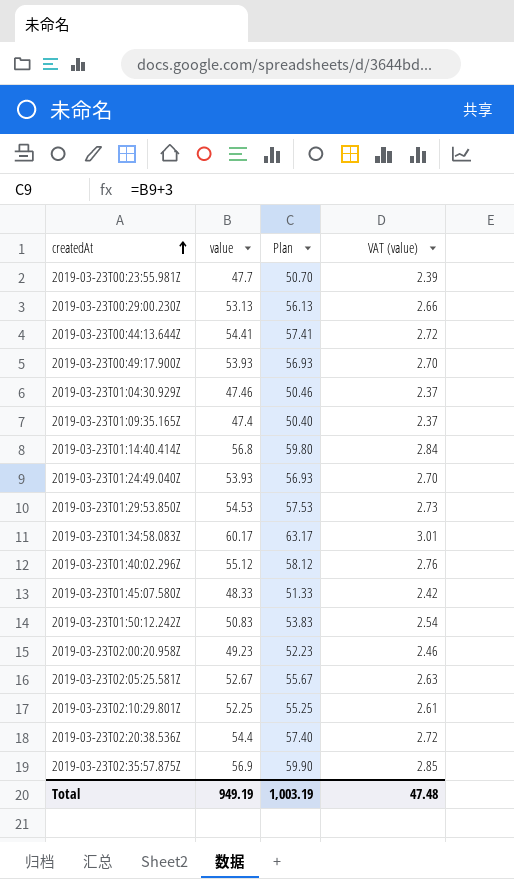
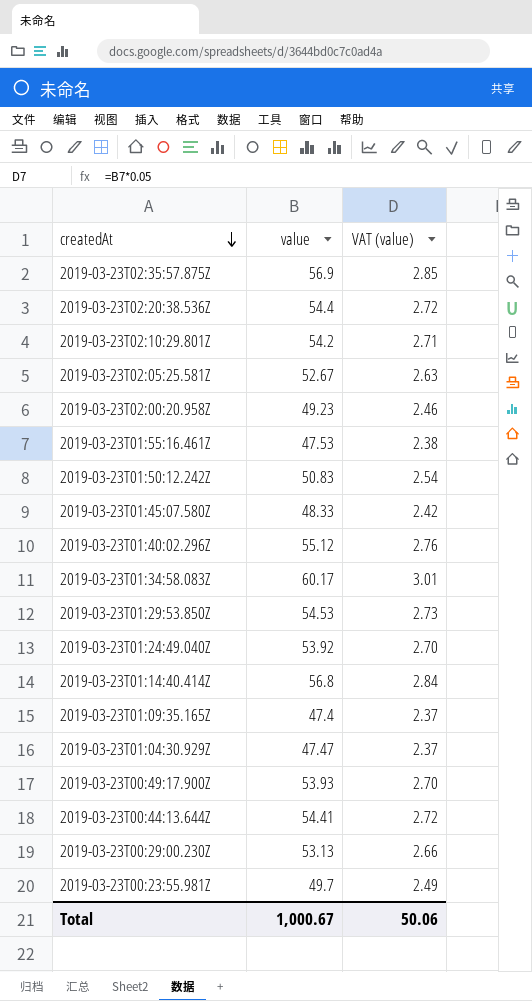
row order: createdAt ascending -> createdAt descending
column Plan | formula: [value] + 3 -> none
2019-03-23T02:10:29.801Z | value: 52.25 -> 54.2
2019-03-23T02:10:29.801Z | VAT (value): 2.61 -> 2.71
row 2019-03-23T01:55:16.461Z: none -> 47.53 | 2.38
2019-03-23T01:24:49.040Z | value: 53.93 -> 53.92
2019-03-23T01:04:30.929Z | value: 47.46 -> 47.47
2019-03-23T00:23:55.981Z | value: 47.7 -> 49.7
2019-03-23T00:23:55.981Z | VAT (value): 2.39 -> 2.49
Total | value: 949.19 -> 1,000.67
Total | VAT (value): 47.48 -> 50.06

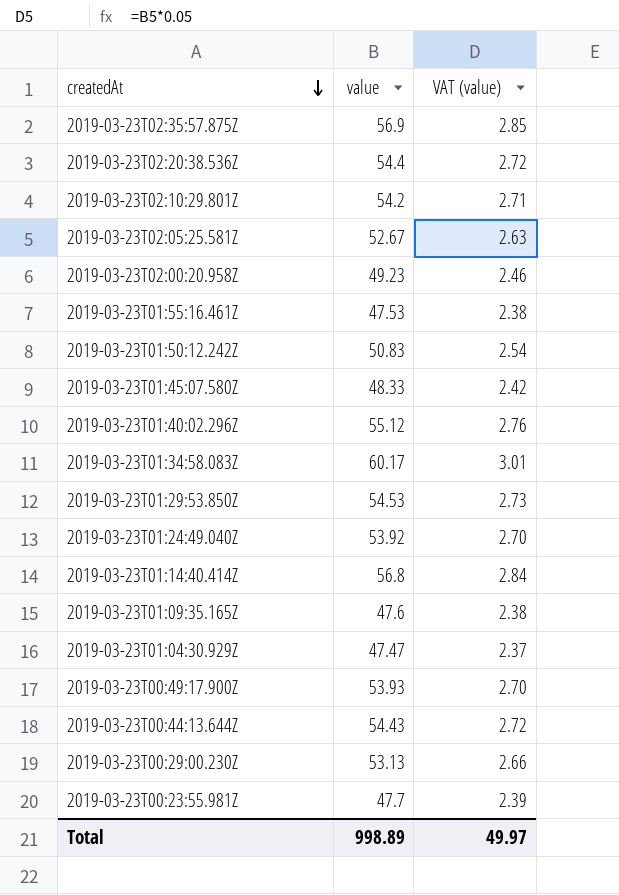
2019-03-23T01:09:35.165Z | value: 47.4 -> 47.6
2019-03-23T01:09:35.165Z | VAT (value): 2.37 -> 2.38
2019-03-23T00:44:13.644Z | value: 54.41 -> 54.43
2019-03-23T00:23:55.981Z | value: 49.7 -> 47.7
2019-03-23T00:23:55.981Z | VAT (value): 2.49 -> 2.39
Total | value: 1,000.67 -> 998.89
Total | VAT (value): 50.06 -> 49.97

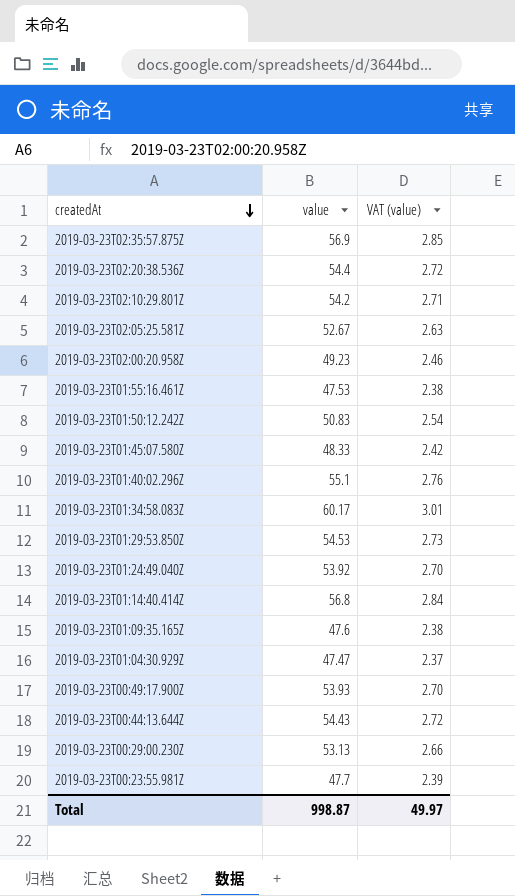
2019-03-23T01:40:02.296Z | value: 55.12 -> 55.1
Total | value: 998.89 -> 998.87

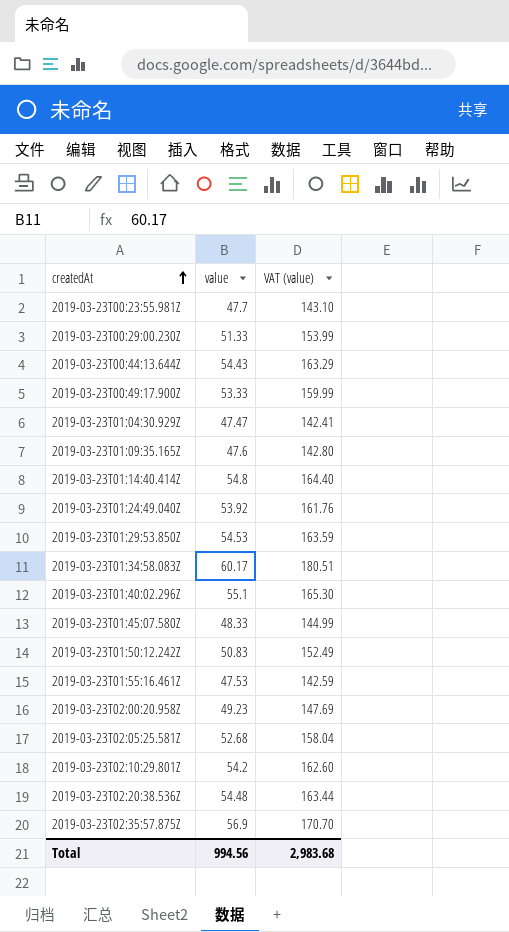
row order: createdAt descending -> createdAt ascending
column VAT (value) | formula: [value] * 0.05 -> [value] * 3
2019-03-23T00:29:00.230Z | value: 53.13 -> 51.33
2019-03-23T00:49:17.900Z | value: 53.93 -> 53.33
2019-03-23T01:14:40.414Z | value: 56.8 -> 54.8
2019-03-23T02:05:25.581Z | value: 52.67 -> 52.68
2019-03-23T02:20:38.536Z | value: 54.4 -> 54.48
Total | value: 998.87 -> 994.56
Total | VAT (value): 49.97 -> 2,983.68

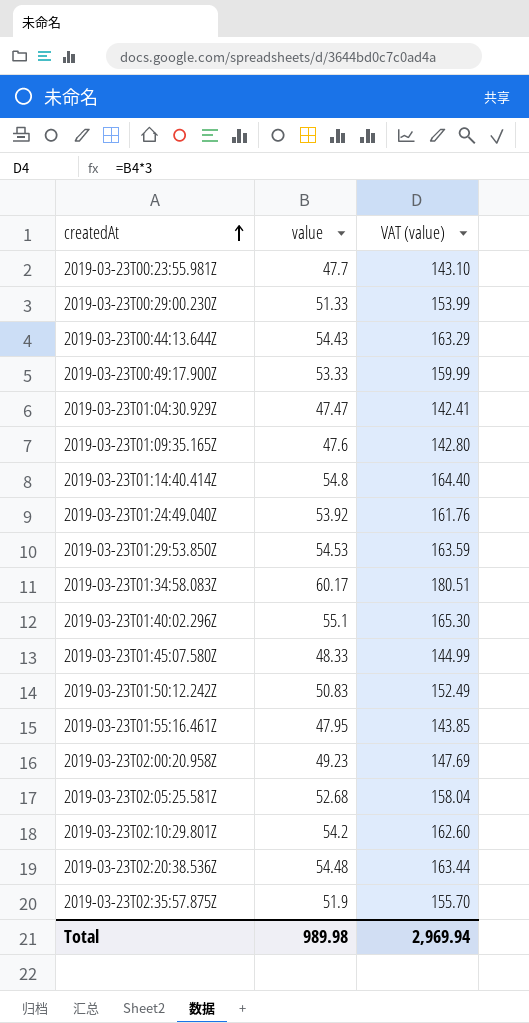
2019-03-23T01:55:16.461Z | value: 47.53 -> 47.95
2019-03-23T01:55:16.461Z | VAT (value): 142.59 -> 143.85
2019-03-23T02:35:57.875Z | value: 56.9 -> 51.9
2019-03-23T02:35:57.875Z | VAT (value): 170.70 -> 155.70
Total | value: 994.56 -> 989.98
Total | VAT (value): 2,983.68 -> 2,969.94

